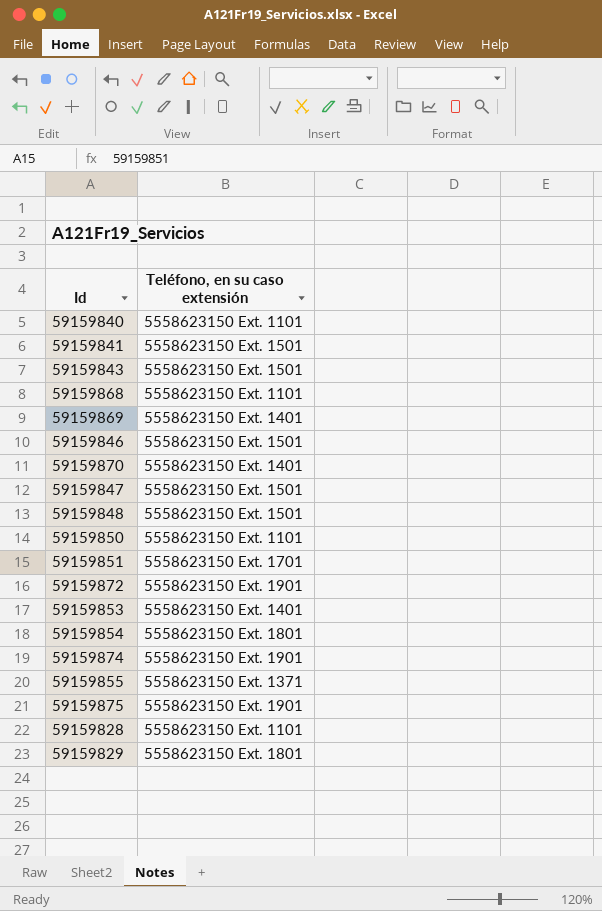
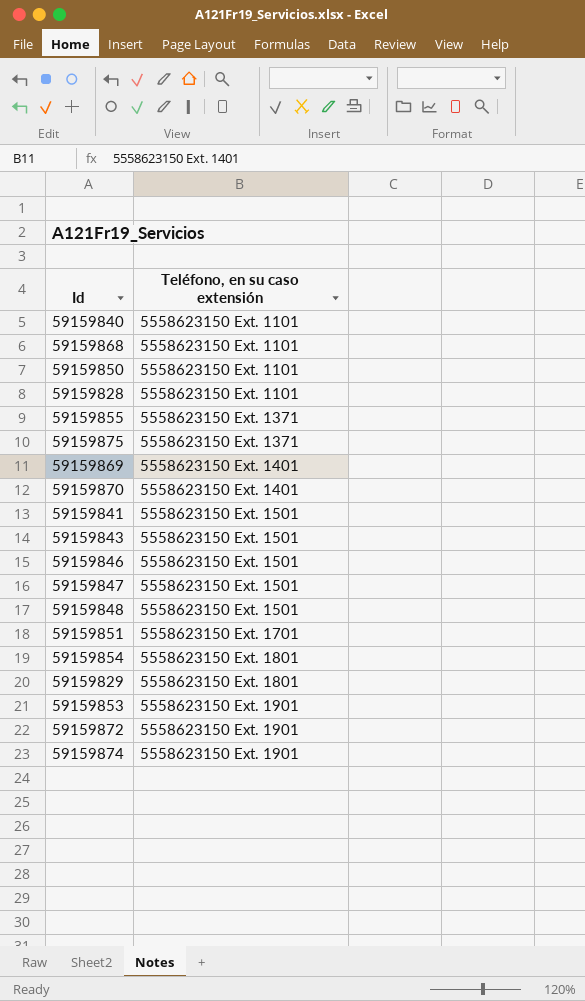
row order: none -> Teléfono, en su caso extensión ascending
59159875 | Teléfono, en su caso extensión: 5558623150 Ext. 1901 -> 5558623150 Ext. 1371
59159853 | Teléfono, en su caso extensión: 5558623150 Ext. 1401 -> 5558623150 Ext. 1901

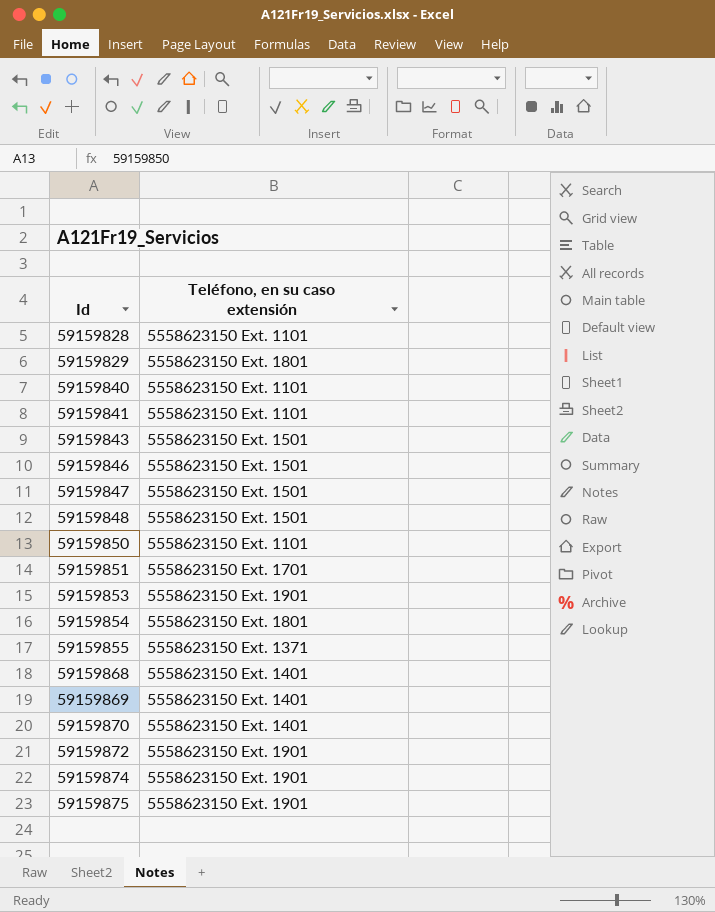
row order: Teléfono, en su caso extensión ascending -> Id ascending
59159841 | Teléfono, en su caso extensión: 5558623150 Ext. 1501 -> 5558623150 Ext. 1101
59159868 | Teléfono, en su caso extensión: 5558623150 Ext. 1101 -> 5558623150 Ext. 1401
59159875 | Teléfono, en su caso extensión: 5558623150 Ext. 1371 -> 5558623150 Ext. 1901

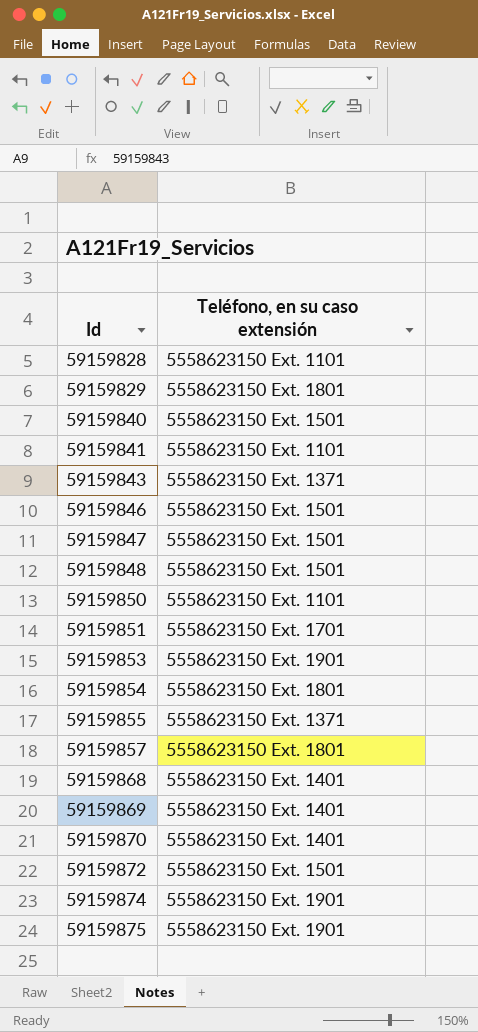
59159840 | Teléfono, en su caso extensión: 5558623150 Ext. 1101 -> 5558623150 Ext. 1501
59159843 | Teléfono, en su caso extensión: 5558623150 Ext. 1501 -> 5558623150 Ext. 1371
row 59159857: none -> 5558623150 Ext. 1801
59159872 | Teléfono, en su caso extensión: 5558623150 Ext. 1901 -> 5558623150 Ext. 1501

